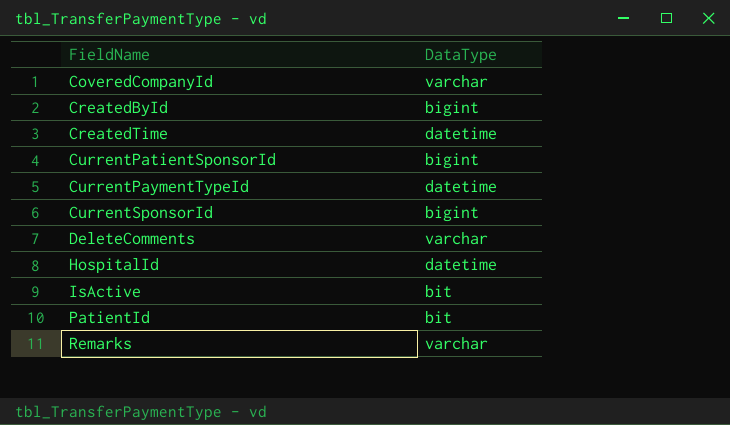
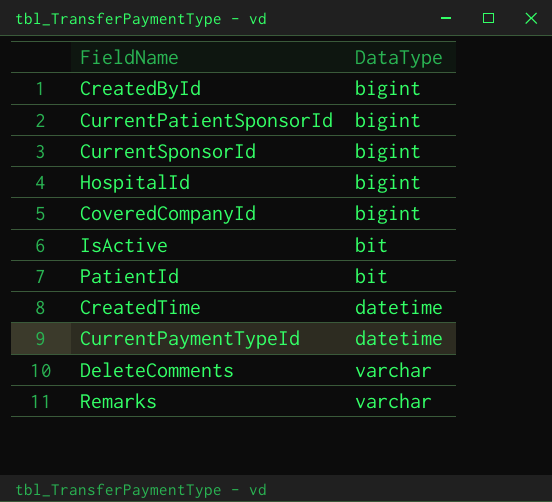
row order: FieldName ascending -> DataType ascending
HospitalId | DataType: datetime -> bigint
CoveredCompanyId | DataType: varchar -> bigint

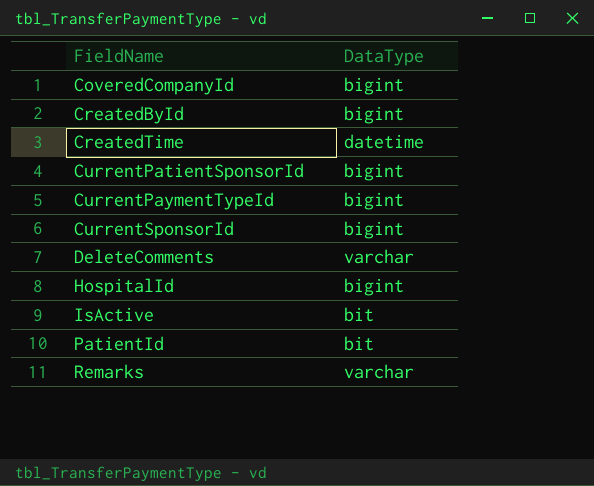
row order: DataType ascending -> FieldName ascending
CurrentPaymentTypeId | DataType: datetime -> bigint

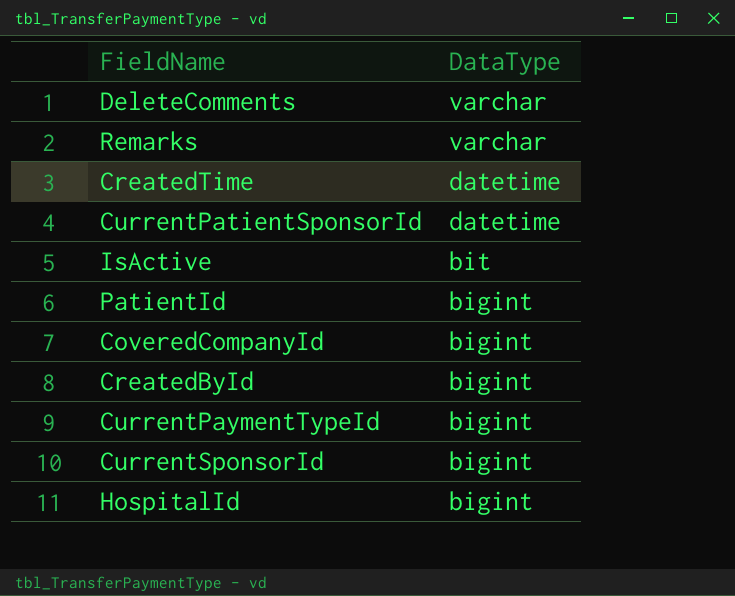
row order: FieldName ascending -> DataType descending
CurrentPatientSponsorId | DataType: bigint -> datetime
PatientId | DataType: bit -> bigint

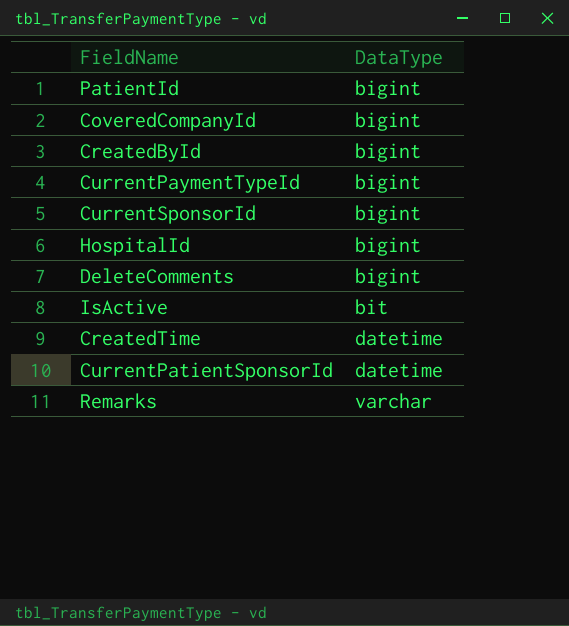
row order: DataType descending -> DataType ascending
DeleteComments | DataType: varchar -> bigint

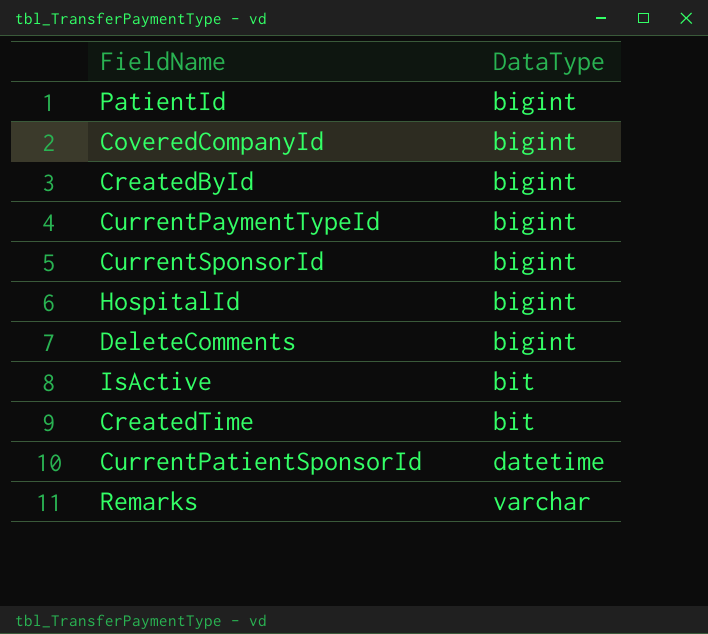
CreatedTime | DataType: datetime -> bit

